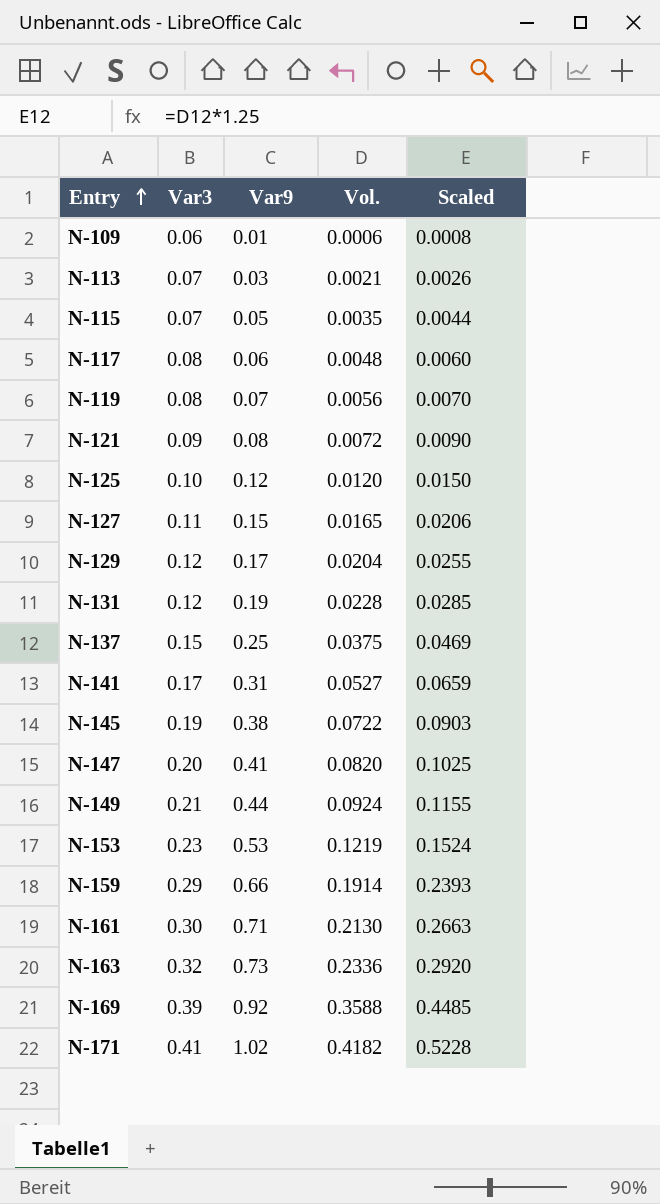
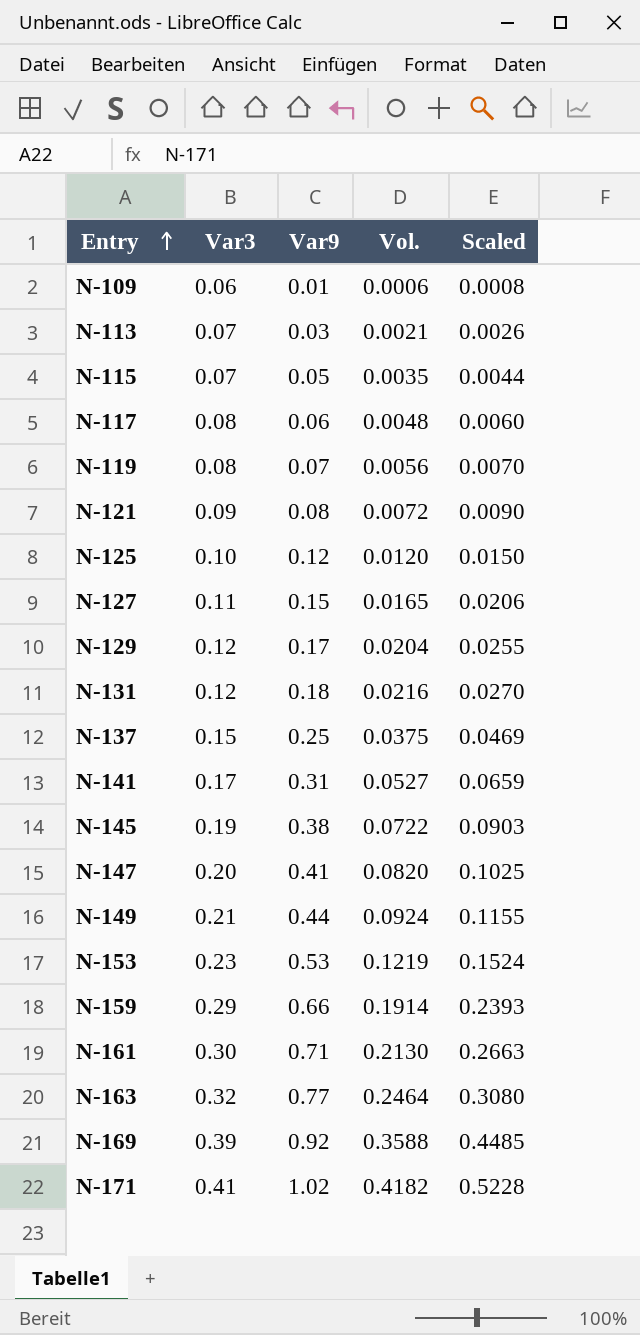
N-131 | Var9: 0.19 -> 0.18
N-131 | Vol.: 0.0228 -> 0.0216
N-131 | Scaled: 0.0285 -> 0.0270
N-163 | Var9: 0.73 -> 0.77
N-163 | Vol.: 0.2336 -> 0.2464
N-163 | Scaled: 0.2920 -> 0.3080

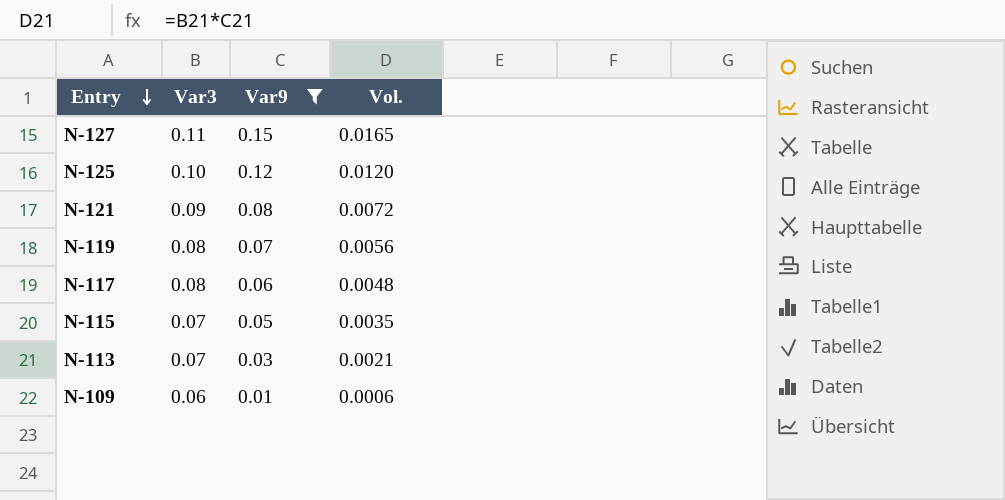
filter: none -> Var9 <= 0.15
row order: Entry ascending -> Entry descending
column Scaled | formula: [Vol.] * 1.25 -> none

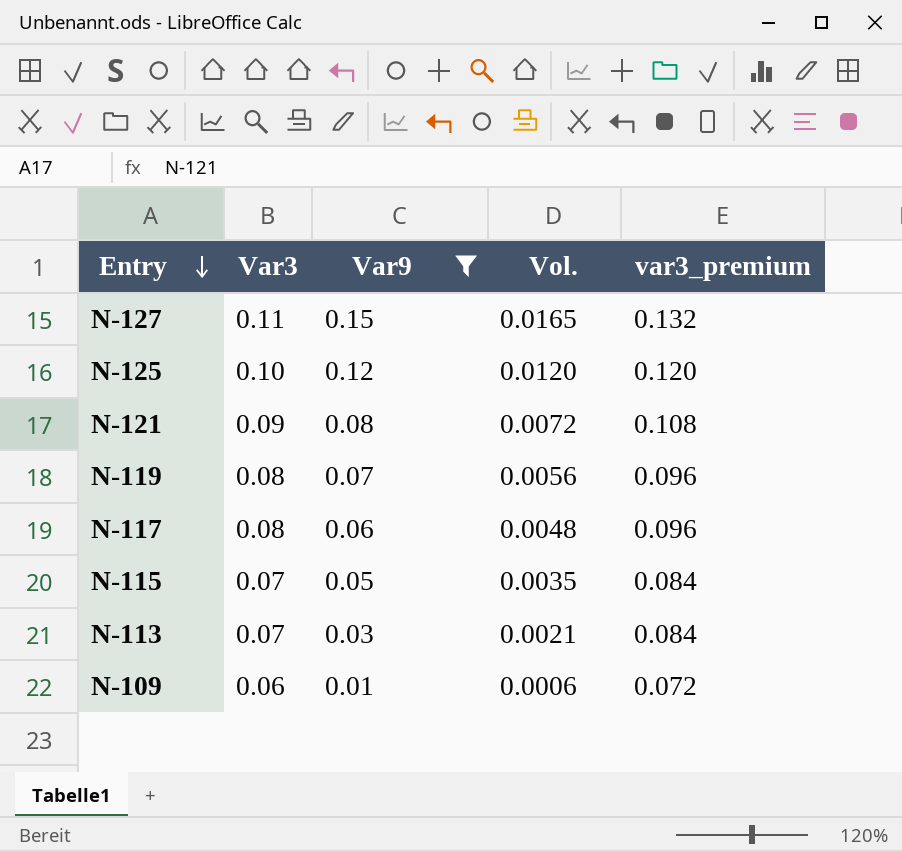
column var3_premium | formula: none -> [Var3] * 1.2

